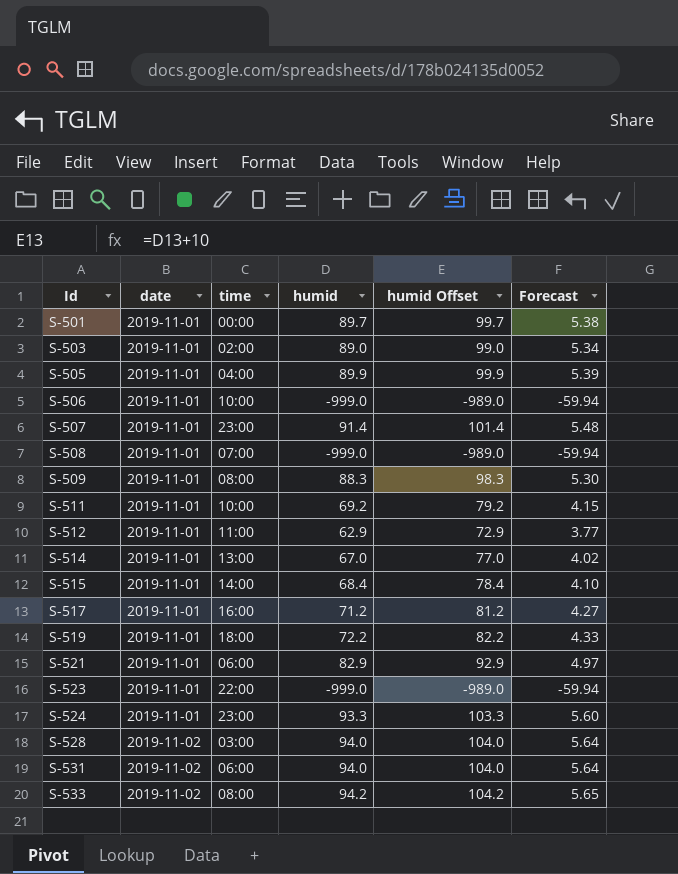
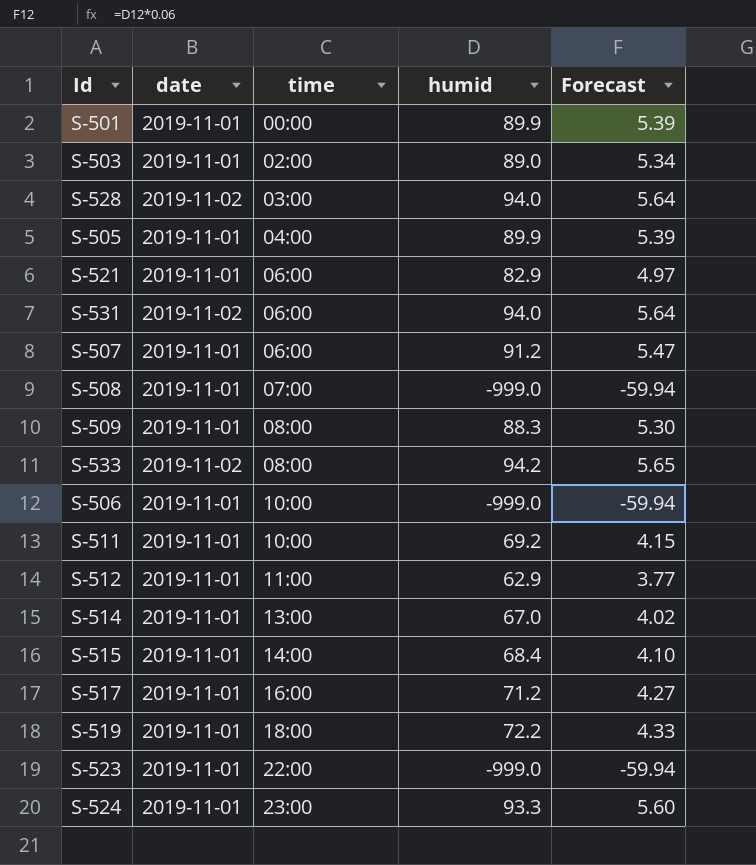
row order: Id ascending -> time ascending
column humid Offset | formula: [humid] + 10 -> none
S-501 | humid: 89.7 -> 89.9
S-501 | Forecast: 5.38 -> 5.39
S-507 | time: 23:00 -> 06:00
S-507 | humid: 91.4 -> 91.2
S-507 | Forecast: 5.48 -> 5.47

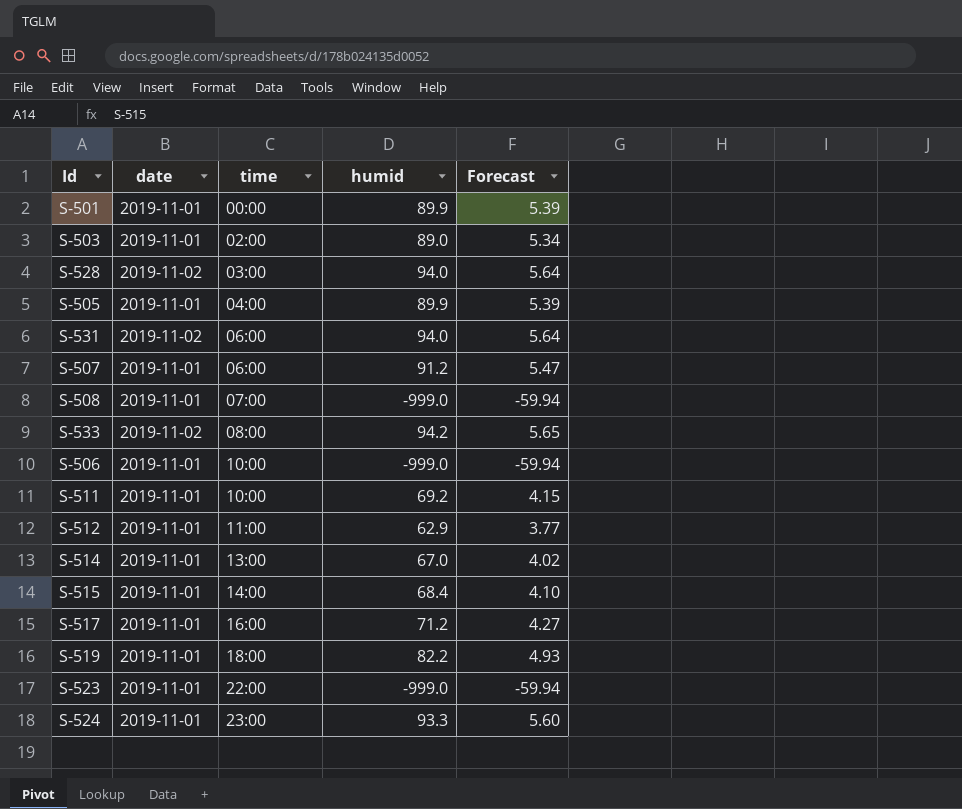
row S-521: 2019-11-01 | 06:00 | 82.9 | 4.97 -> none
row S-509: 2019-11-01 | 08:00 | 88.3 | 5.30 -> none
S-519 | humid: 72.2 -> 82.2
S-519 | Forecast: 4.33 -> 4.93

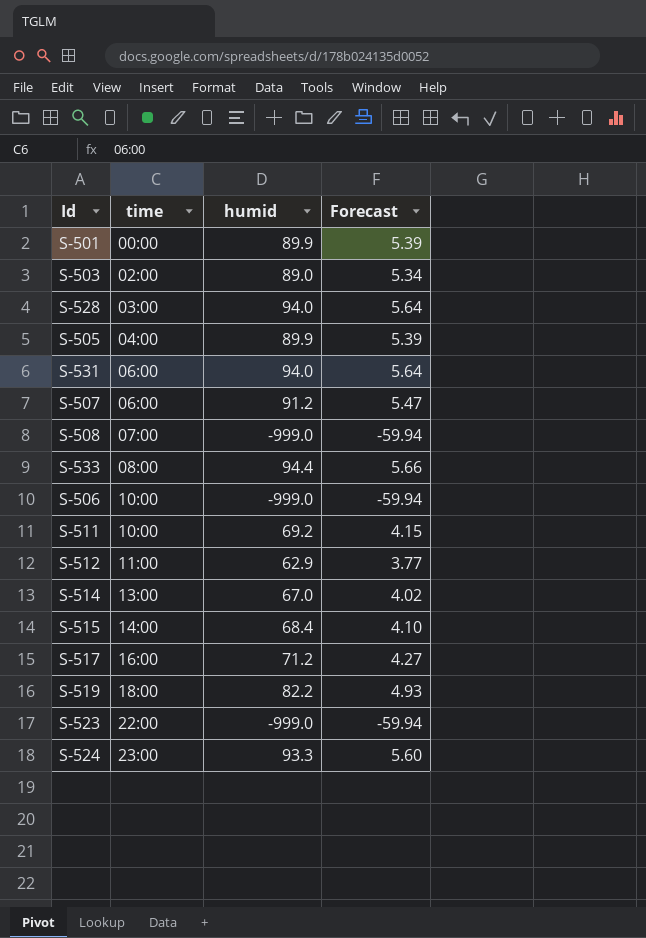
column date | position: 2 -> none
S-533 | humid: 94.2 -> 94.4
S-533 | Forecast: 5.65 -> 5.66

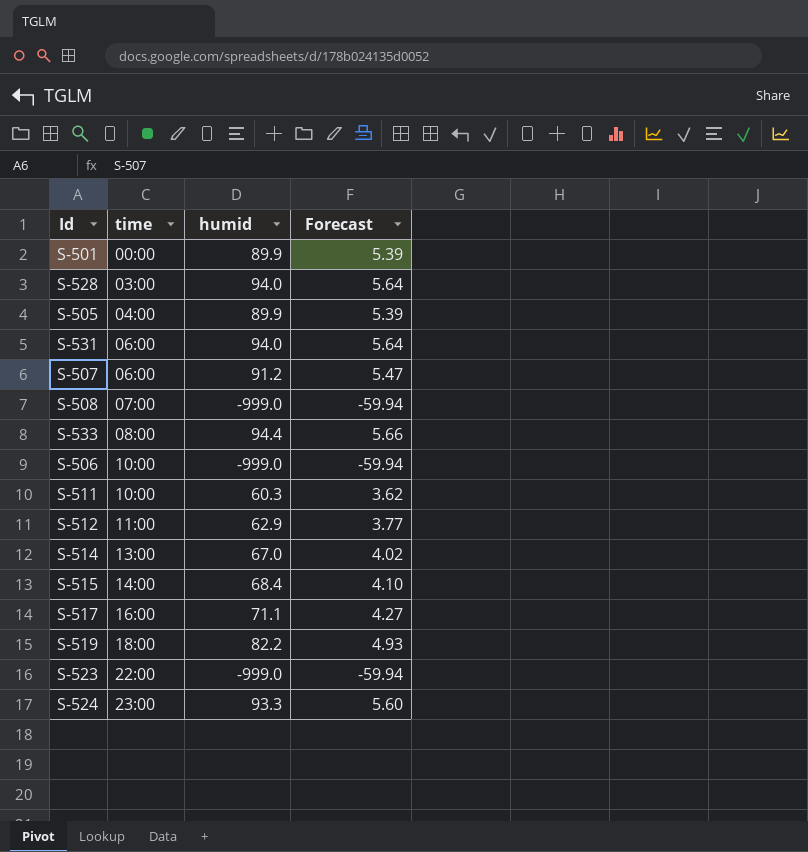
row S-503: 02:00 | 89.0 | 5.34 -> none
S-511 | humid: 69.2 -> 60.3
S-511 | Forecast: 4.15 -> 3.62
S-517 | humid: 71.2 -> 71.1

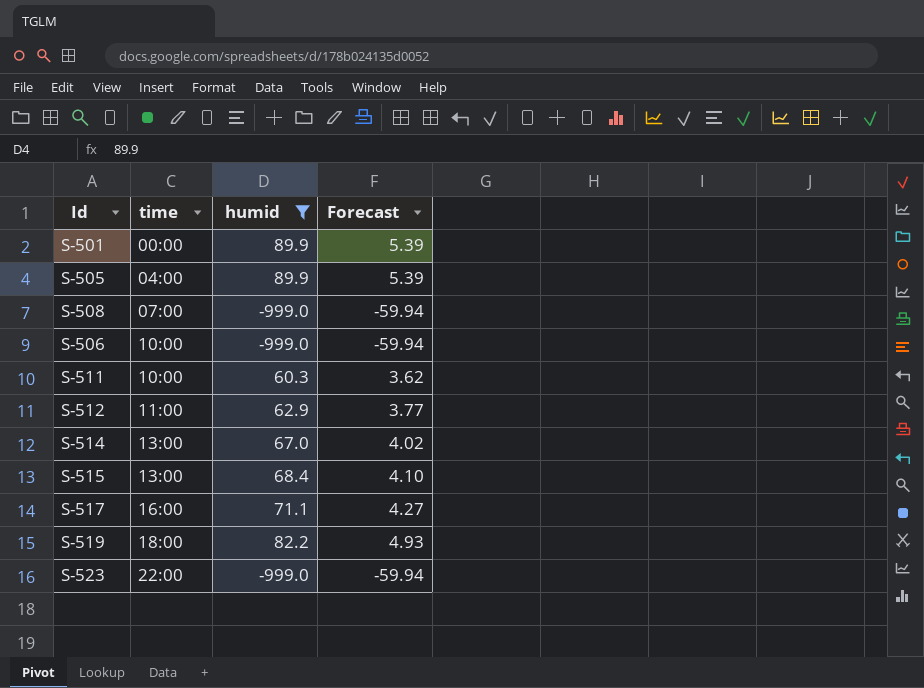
filter: none -> humid <= 89.9
S-515 | time: 14:00 -> 13:00

